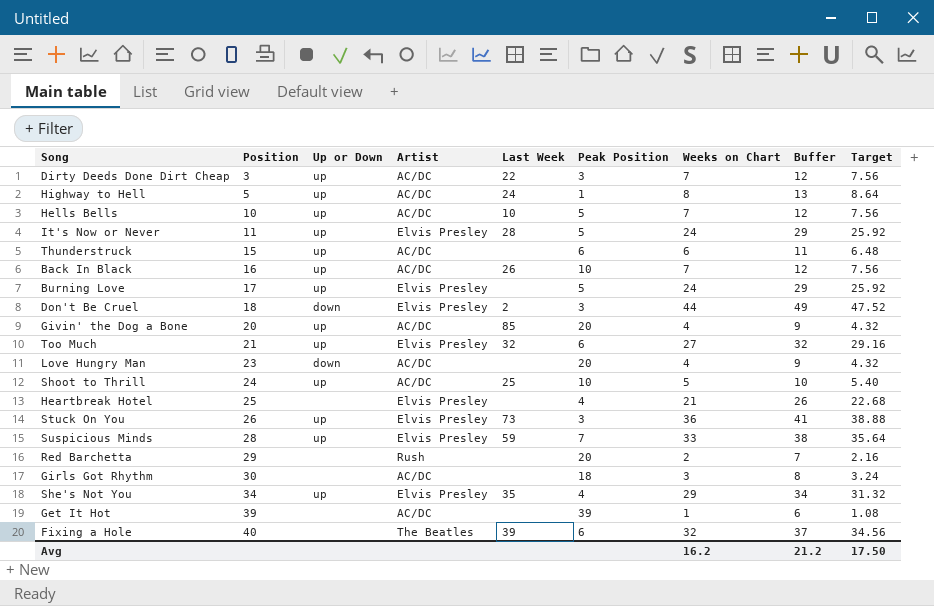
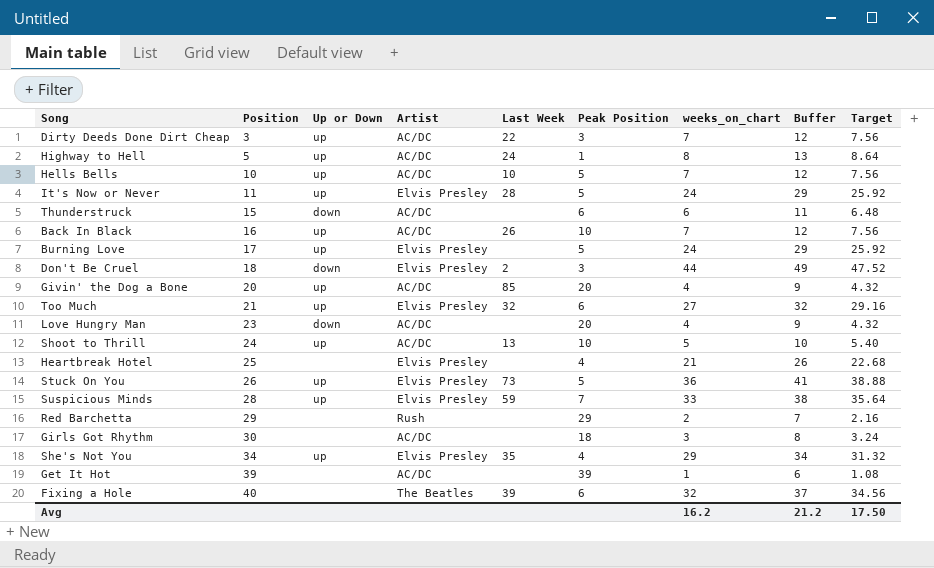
column name: Weeks on Chart -> weeks_on_chart
Thunderstruck | Up or Down: up -> down
Shoot to Thrill | Last Week: 25 -> 13
Stuck On You | Peak Position: 3 -> 5
Red Barchetta | Peak Position: 20 -> 29

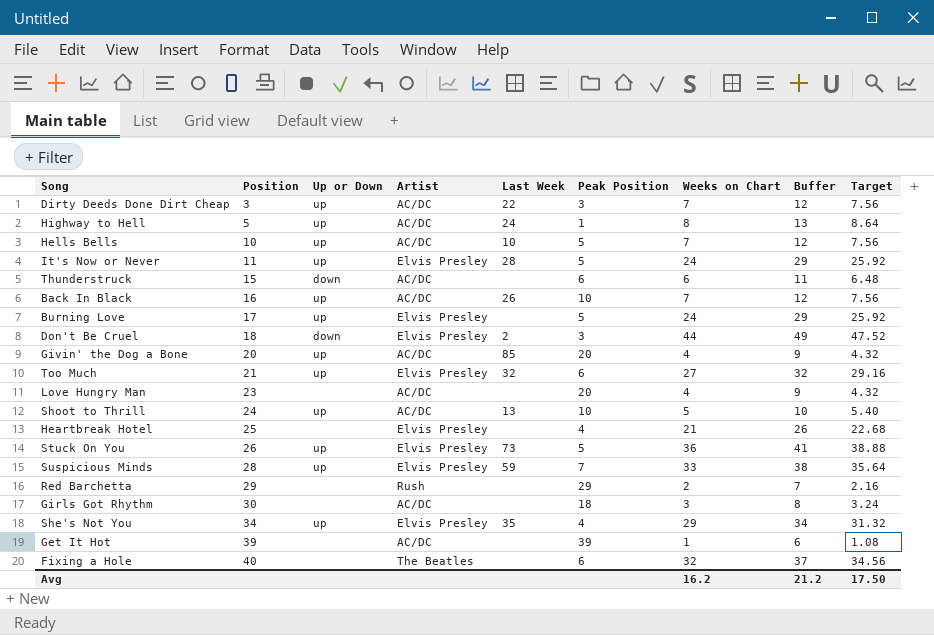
column name: weeks_on_chart -> Weeks on Chart
Love Hungry Man | Up or Down: down -> none
Fixing a Hole | Last Week: 39 -> none

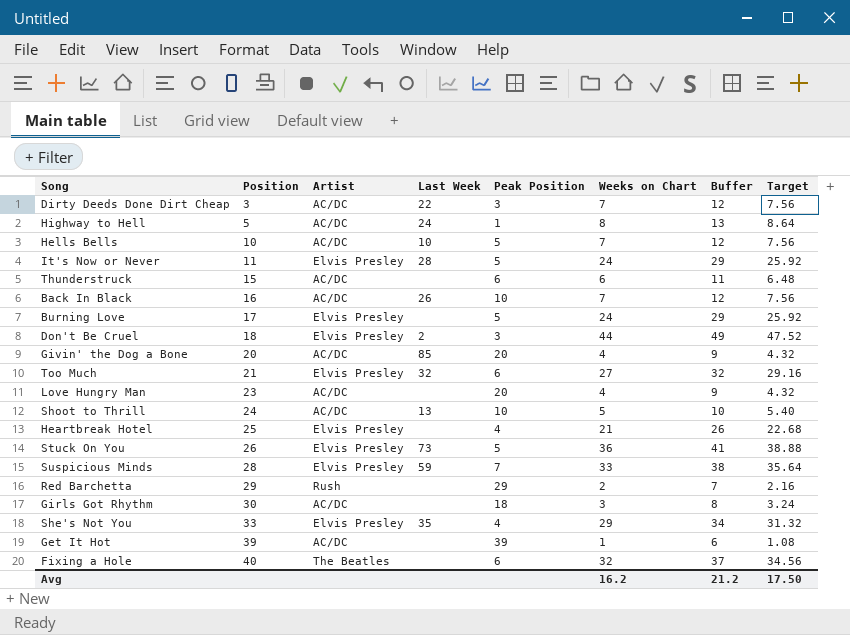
column Up or Down | position: 3 -> none
She's Not You | Position: 34 -> 33

